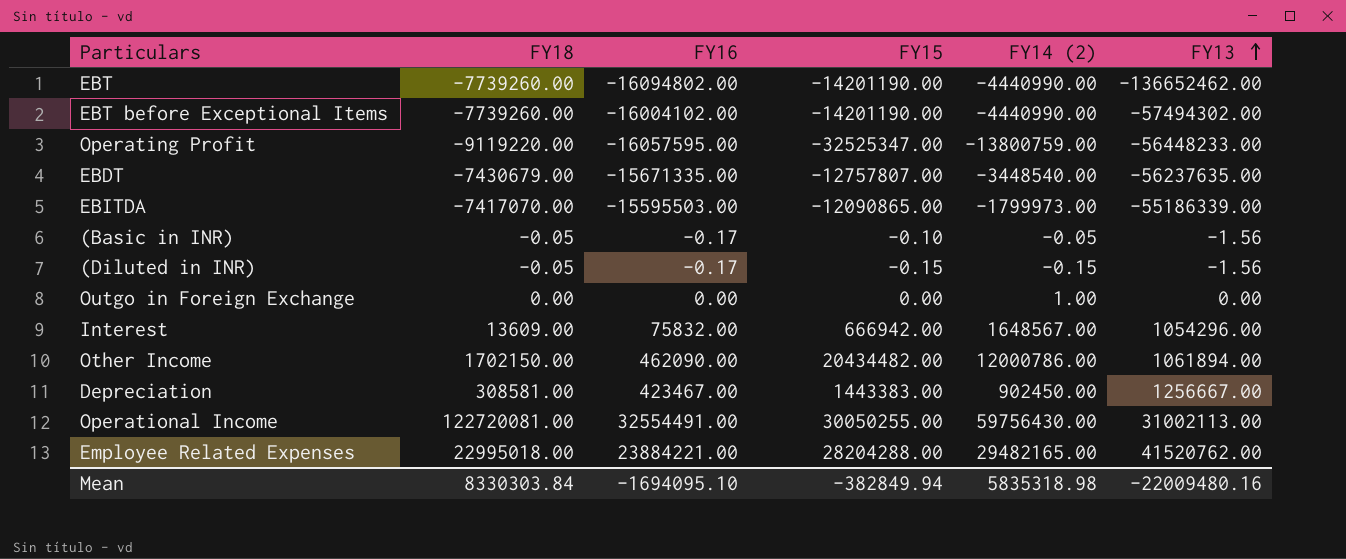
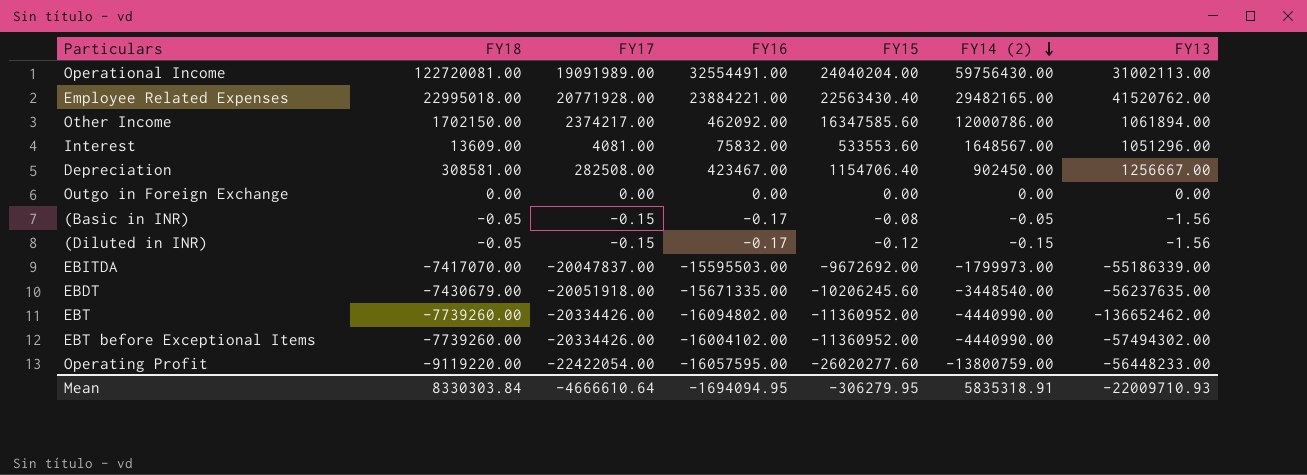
row order: FY13 ascending -> FY14 (2) descending
column FY17 | position: none -> 3
Operational Income | FY15: 30050255.00 -> 24040204.00
Employee Related Expenses | FY15: 28204288.00 -> 22563430.40
Other Income | FY16: 462090.00 -> 462092.00
Other Income | FY15: 20434482.00 -> 16347585.60
Interest | FY15: 666942.00 -> 533553.60
Interest | FY13: 1054296.00 -> 1051296.00
Depreciation | FY15: 1443383.00 -> 1154706.40
Outgo in Foreign Exchange | FY14 (2): 1.00 -> 0.00
(Basic in INR) | FY15: -0.10 -> -0.08
(Diluted in INR) | FY15: -0.15 -> -0.12
EBITDA | FY15: -12090865.00 -> -9672692.00
EBDT | FY15: -12757807.00 -> -10206245.60
EBT | FY15: -14201190.00 -> -11360952.00
EBT before Exceptional Items | FY15: -14201190.00 -> -11360952.00
Operating Profit | FY15: -32525347.00 -> -26020277.60
Mean | FY16: -1694095.10 -> -1694094.95
Mean | FY15: -382849.94 -> -306279.95
Mean | FY14 (2): 5835318.98 -> 5835318.91
Mean | FY13: -22009480.16 -> -22009710.93

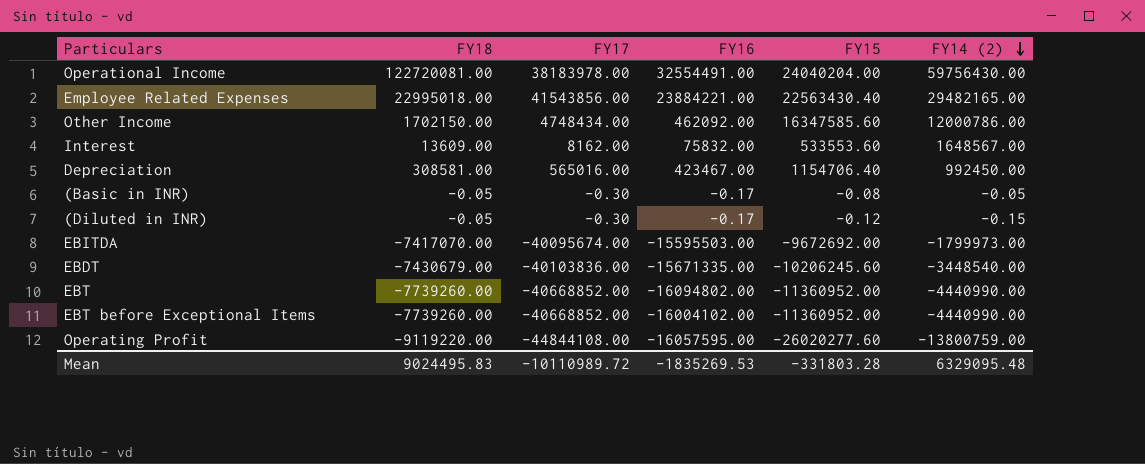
column FY13 | position: 7 -> none
row Outgo in Foreign Exchange: 0.00 | 0.00 | 0.00 | 0.00 | 0.00 | 0.00 -> none
Operational Income | FY17: 19091989.00 -> 38183978.00
Employee Related Expenses | FY17: 20771928.00 -> 41543856.00
Other Income | FY17: 2374217.00 -> 4748434.00
Interest | FY17: 4081.00 -> 8162.00
Depreciation | FY17: 282508.00 -> 565016.00
Depreciation | FY14 (2): 902450.00 -> 992450.00
(Basic in INR) | FY17: -0.15 -> -0.30
(Diluted in INR) | FY17: -0.15 -> -0.30
EBITDA | FY17: -20047837.00 -> -40095674.00
EBDT | FY17: -20051918.00 -> -40103836.00
EBT | FY17: -20334426.00 -> -40668852.00
EBT before Exceptional Items | FY17: -20334426.00 -> -40668852.00
Operating Profit | FY17: -22422054.00 -> -44844108.00
Mean | FY18: 8330303.84 -> 9024495.83
Mean | FY17: -4666610.64 -> -10110989.72
Mean | FY16: -1694094.95 -> -1835269.53
Mean | FY15: -306279.95 -> -331803.28
Mean | FY14 (2): 5835318.91 -> 6329095.48

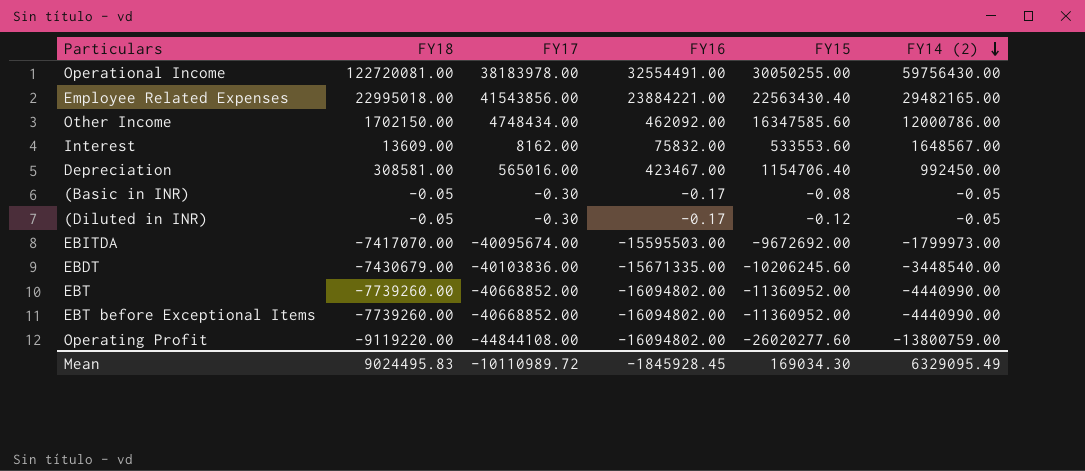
Operational Income | FY15: 24040204.00 -> 30050255.00
(Diluted in INR) | FY14 (2): -0.15 -> -0.05
EBT before Exceptional Items | FY16: -16004102.00 -> -16094802.00
Operating Profit | FY16: -16057595.00 -> -16094802.00
Mean | FY16: -1835269.53 -> -1845928.45
Mean | FY15: -331803.28 -> 169034.30
Mean | FY14 (2): 6329095.48 -> 6329095.49

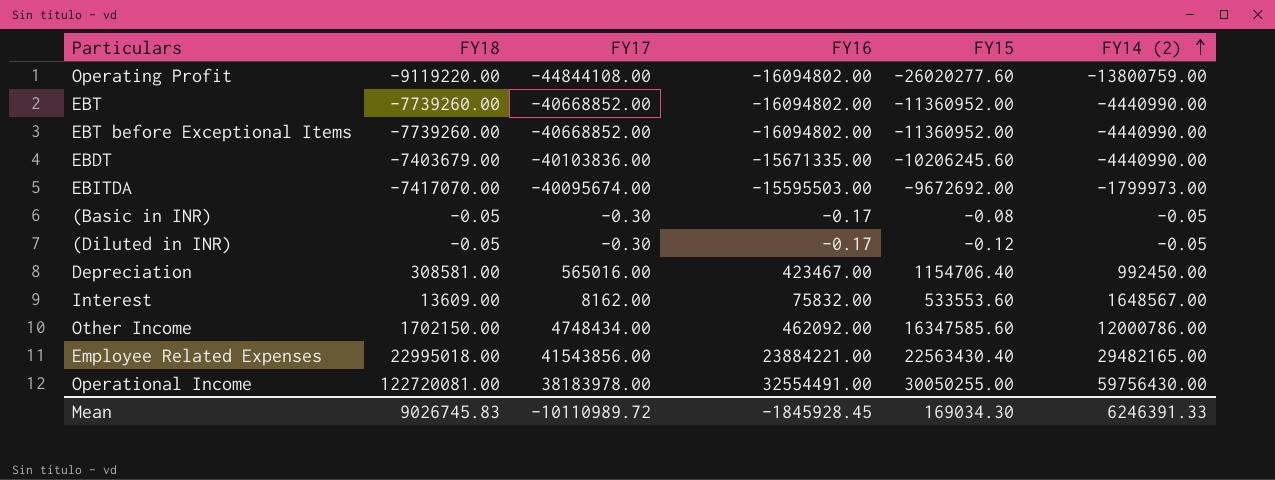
row order: FY14 (2) descending -> FY14 (2) ascending
EBDT | FY18: -7430679.00 -> -7403679.00
EBDT | FY14 (2): -3448540.00 -> -4440990.00
Mean | FY18: 9024495.83 -> 9026745.83
Mean | FY14 (2): 6329095.49 -> 6246391.33

